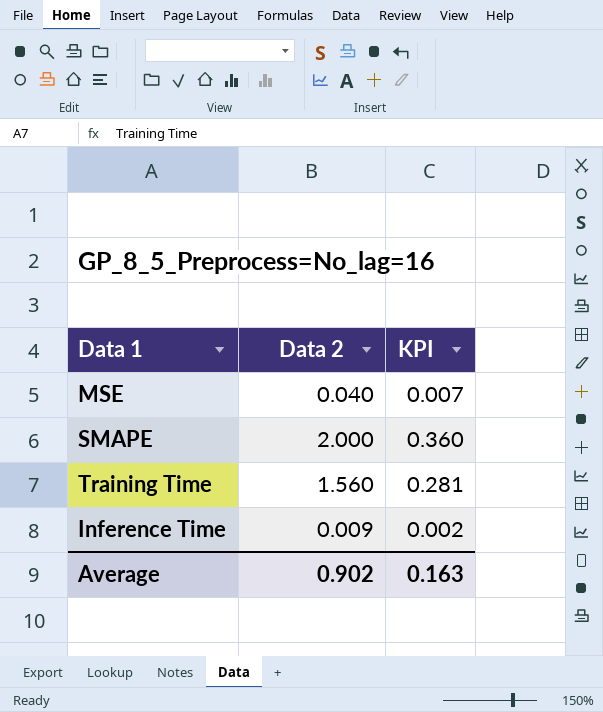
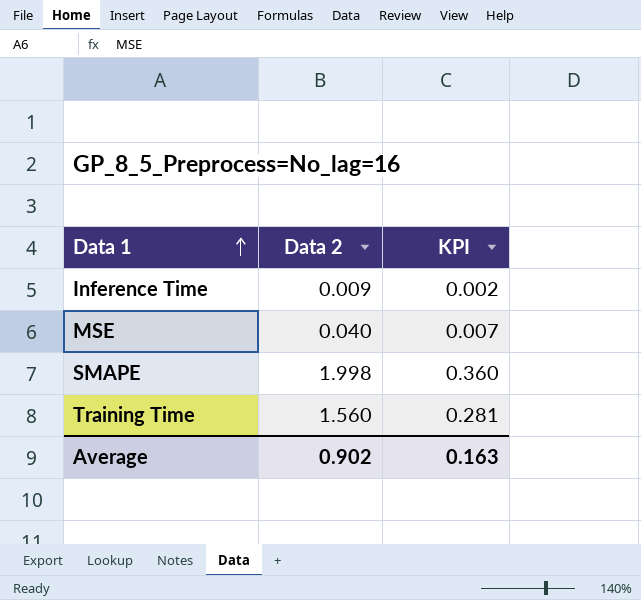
row order: none -> Data 1 ascending
SMAPE | Data 2: 2.000 -> 1.998

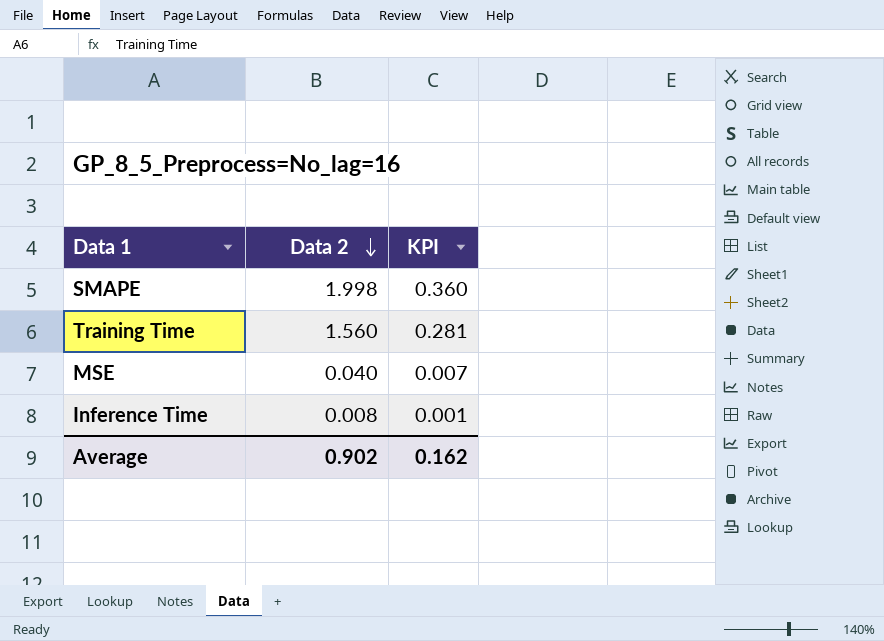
row order: Data 1 ascending -> Data 2 descending
Inference Time | Data 2: 0.009 -> 0.008
Inference Time | KPI: 0.002 -> 0.001
Average | KPI: 0.163 -> 0.162

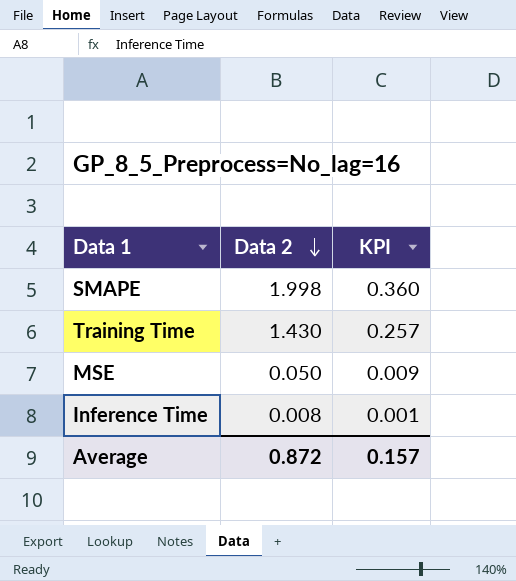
Training Time | Data 2: 1.560 -> 1.430
Training Time | KPI: 0.281 -> 0.257
MSE | Data 2: 0.040 -> 0.050
MSE | KPI: 0.007 -> 0.009
Average | Data 2: 0.902 -> 0.872
Average | KPI: 0.162 -> 0.157

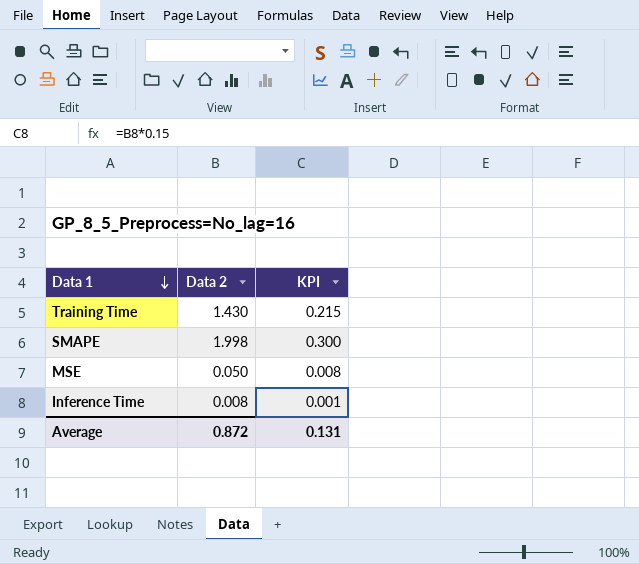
row order: Data 2 descending -> Data 1 descending
column KPI | formula: [Data 2] * 0.18 -> [Data 2] * 0.15
Average | KPI: 0.157 -> 0.131

